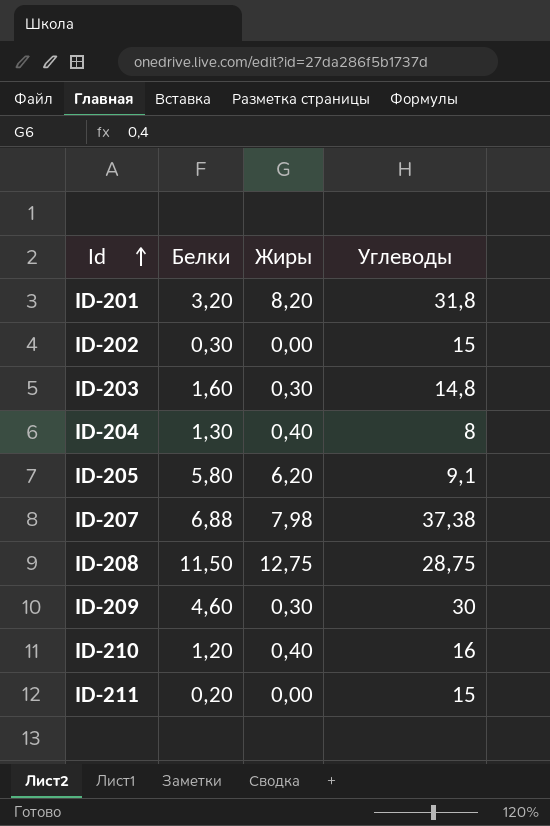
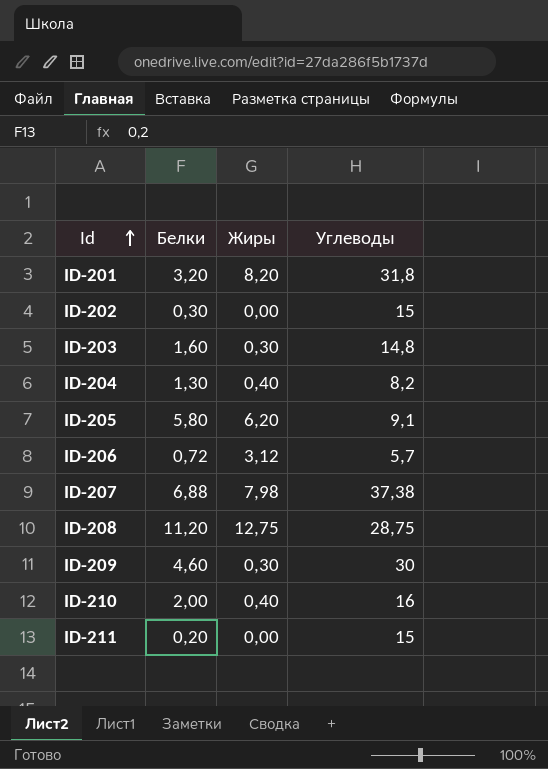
ID-204 | Углеводы: 8 -> 8,2
row ID-206: none -> 0,72 | 3,12 | 5,7
ID-208 | Белки: 11,50 -> 11,20
ID-210 | Белки: 1,20 -> 2,00

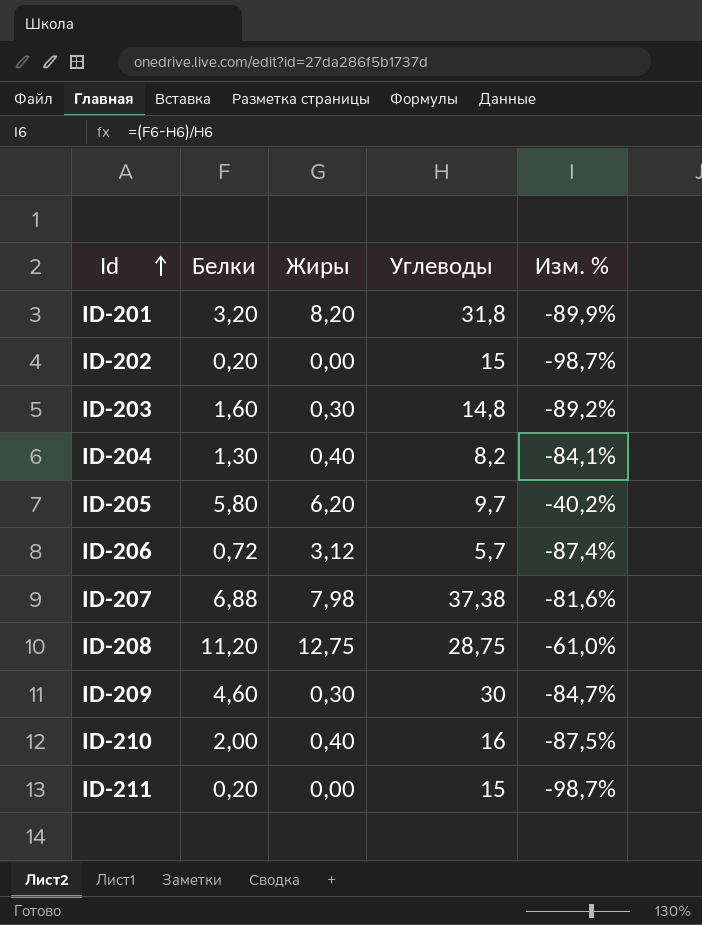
column Изм. % | formula: none -> ([Белки] - [Углеводы]) / [Углеводы]
ID-202 | Белки: 0,30 -> 0,20
ID-205 | Углеводы: 9,1 -> 9,7

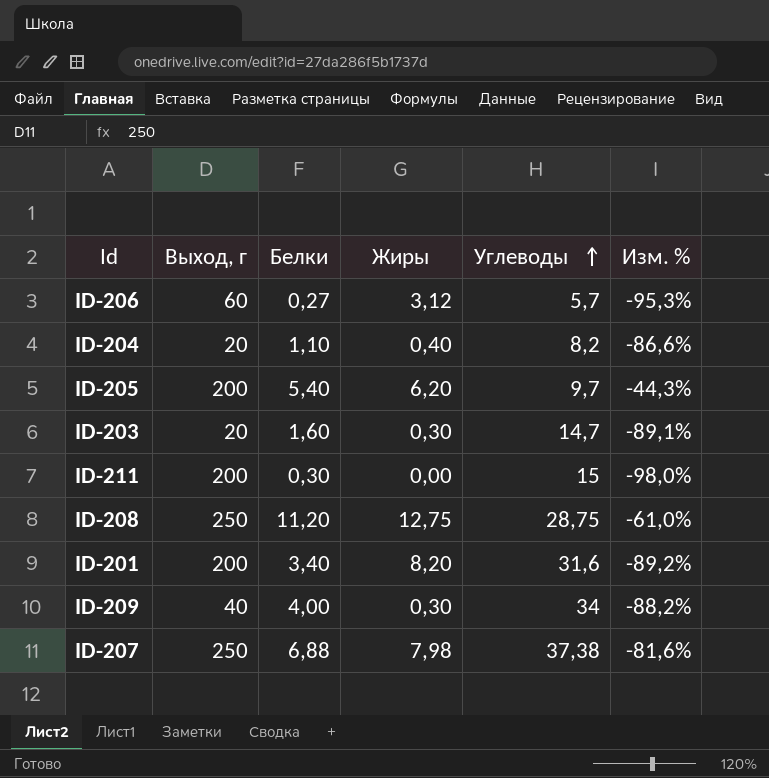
row order: Id ascending -> Углеводы ascending
column Выход, г | position: none -> 2
row ID-202: 0,20 | 0,00 | 15 | -98,7% -> none
row ID-210: 2,00 | 0,40 | 16 | -87,5% -> none
ID-206 | Белки: 0,72 -> 0,27
ID-206 | Изм. %: -87,4% -> -95,3%
ID-204 | Белки: 1,30 -> 1,10
ID-204 | Изм. %: -84,1% -> -86,6%
ID-205 | Белки: 5,80 -> 5,40
ID-205 | Изм. %: -40,2% -> -44,3%
ID-203 | Углеводы: 14,8 -> 14,7
ID-203 | Изм. %: -89,2% -> -89,1%
ID-211 | Белки: 0,20 -> 0,30
ID-211 | Изм. %: -98,7% -> -98,0%
ID-201 | Белки: 3,20 -> 3,40
ID-201 | Углеводы: 31,8 -> 31,6
ID-201 | Изм. %: -89,9% -> -89,2%
ID-209 | Белки: 4,60 -> 4,00
ID-209 | Углеводы: 30 -> 34
ID-209 | Изм. %: -84,7% -> -88,2%

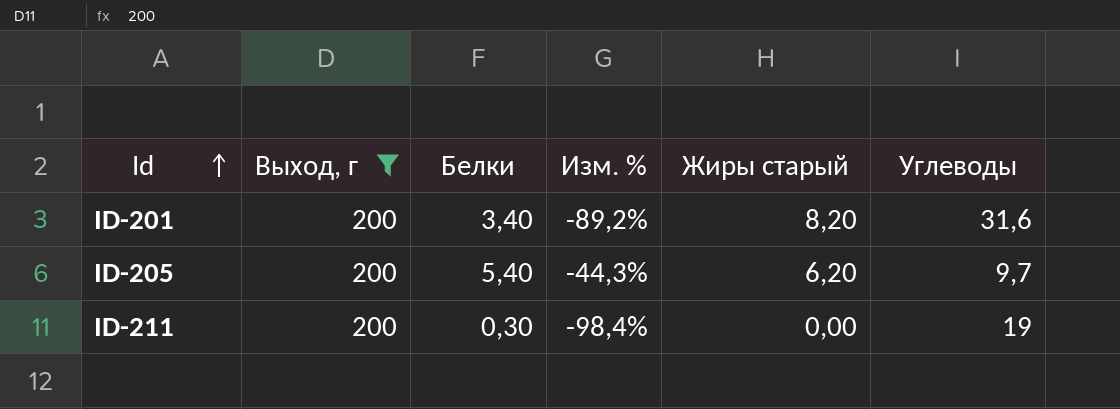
filter: none -> Выход, г = 200
row order: Углеводы ascending -> Id ascending
column Изм. % | position: 6 -> 4
column name: Жиры -> Жиры старый
ID-211 | Изм. %: -98,0% -> -98,4%
ID-211 | Углеводы: 15 -> 19

